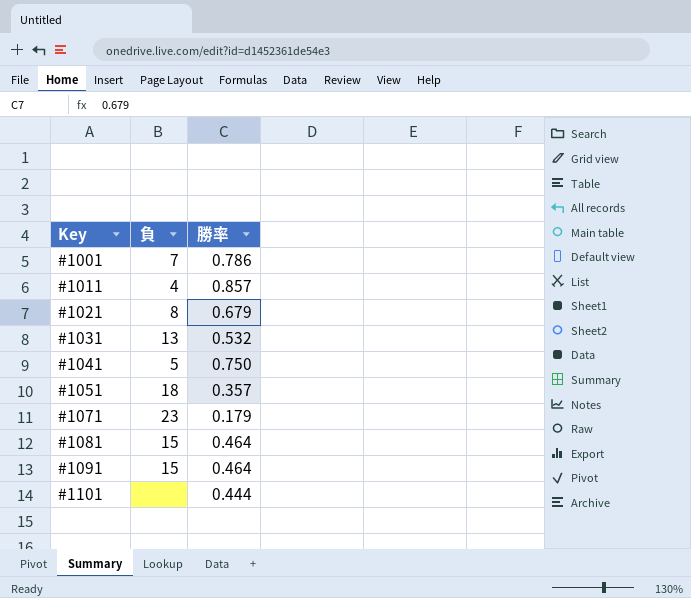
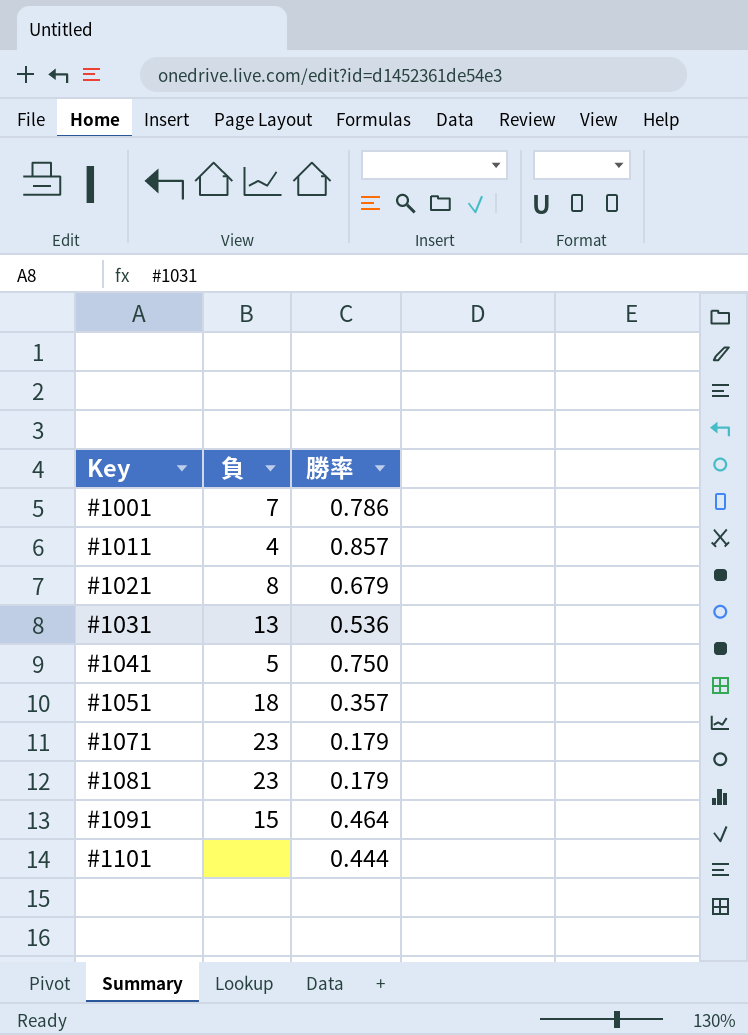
#1031 | 勝率: 0.532 -> 0.536
#1081 | 負: 15 -> 23
#1081 | 勝率: 0.464 -> 0.179

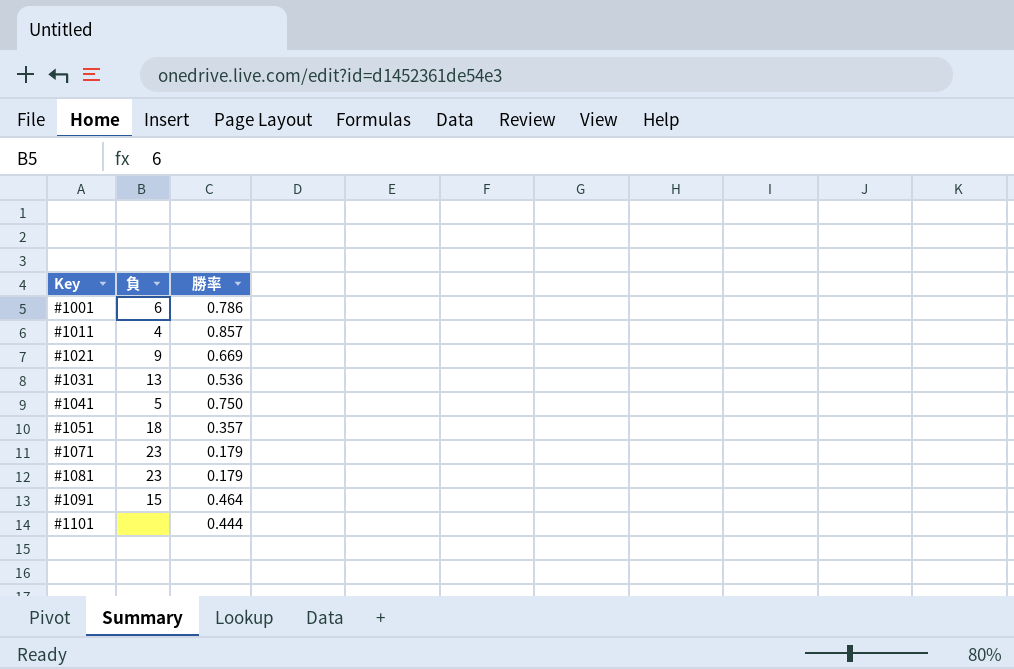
#1001 | 負: 7 -> 6
#1021 | 負: 8 -> 9
#1021 | 勝率: 0.679 -> 0.669

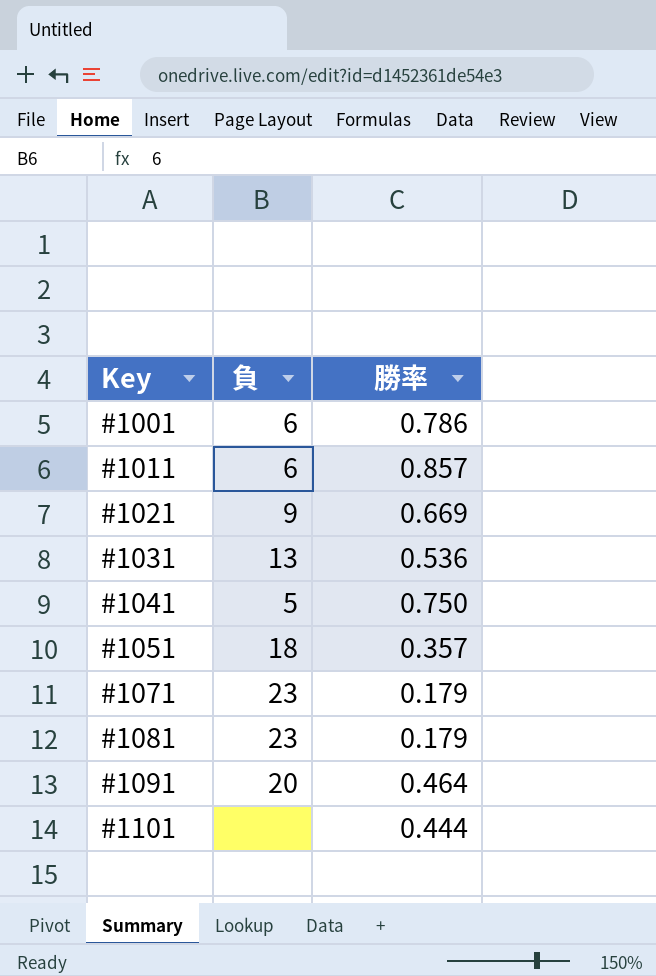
#1011 | 負: 4 -> 6
#1091 | 負: 15 -> 20

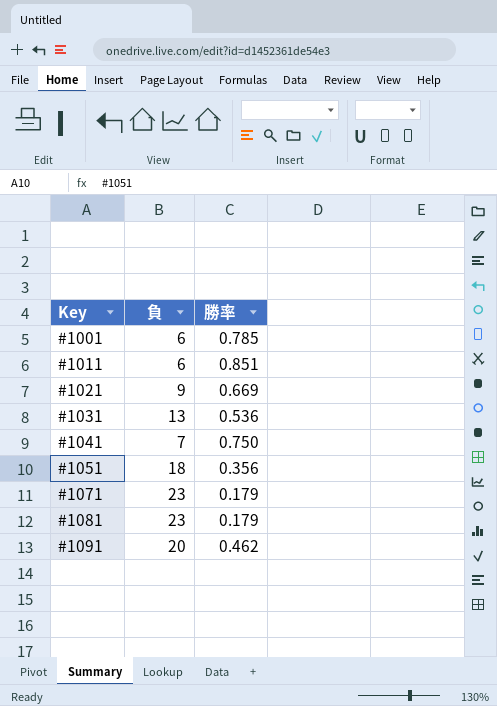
row #1101: none | 0.444 -> none
#1001 | 勝率: 0.786 -> 0.785
#1011 | 勝率: 0.857 -> 0.851
#1041 | 負: 5 -> 7
#1051 | 勝率: 0.357 -> 0.356
#1091 | 勝率: 0.464 -> 0.462

